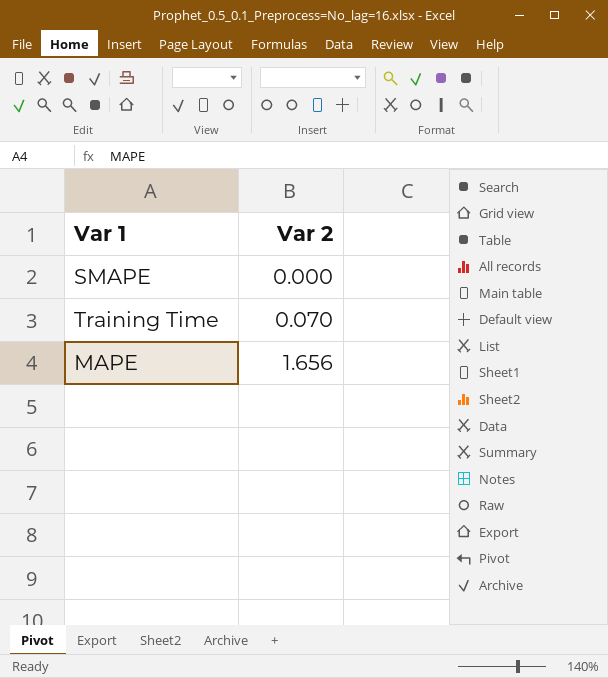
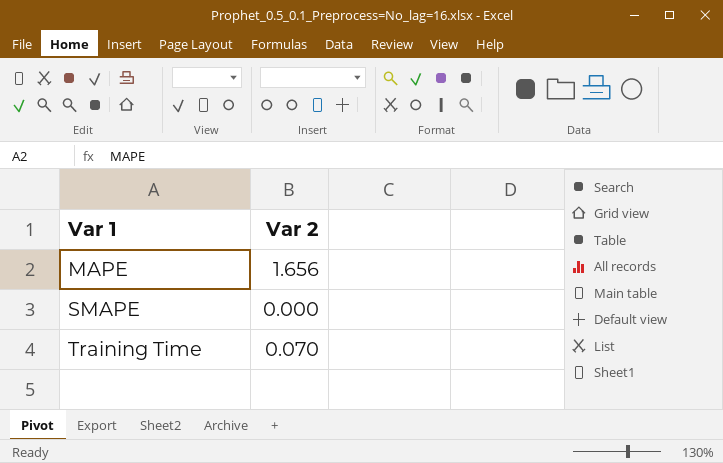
row order: Var 2 ascending -> Var 1 ascending

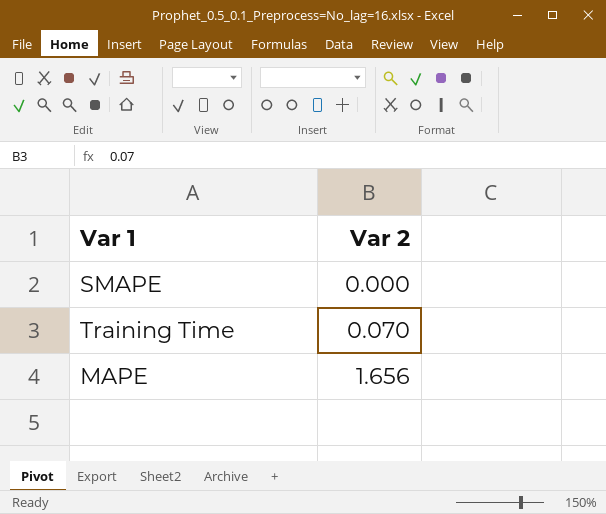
row order: Var 1 ascending -> Var 2 ascending

